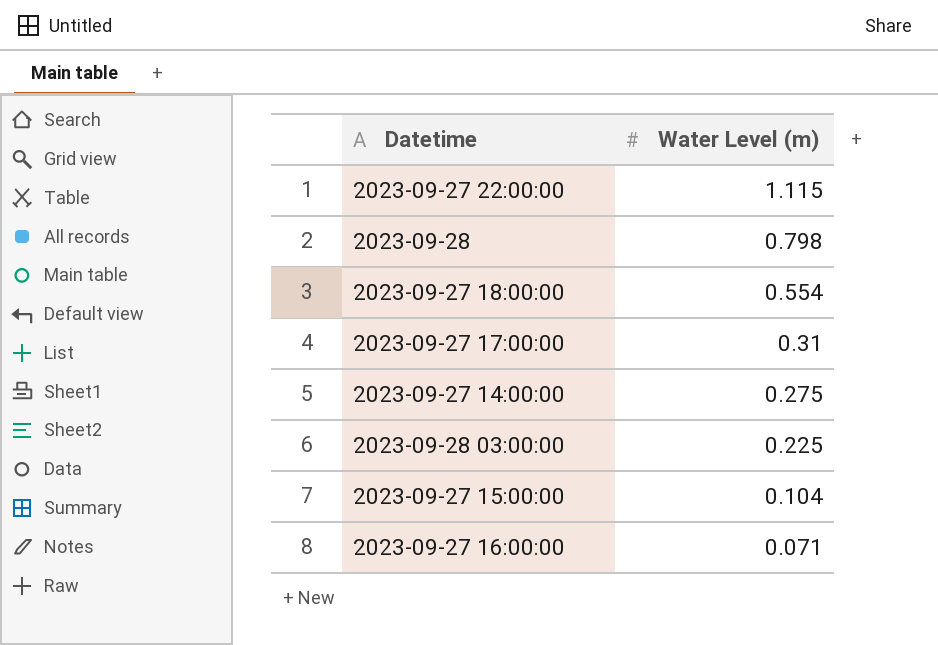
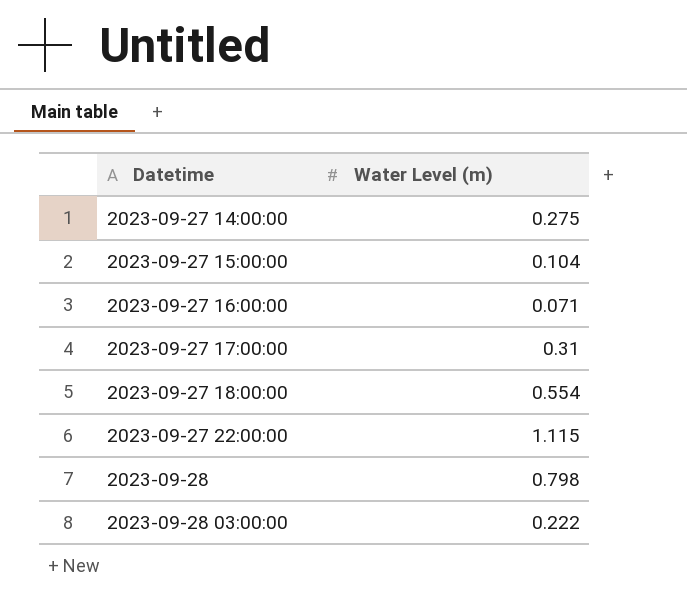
row order: Water Level (m) descending -> Datetime ascending
2023-09-28 03:00:00 | Water Level (m): 0.225 -> 0.222

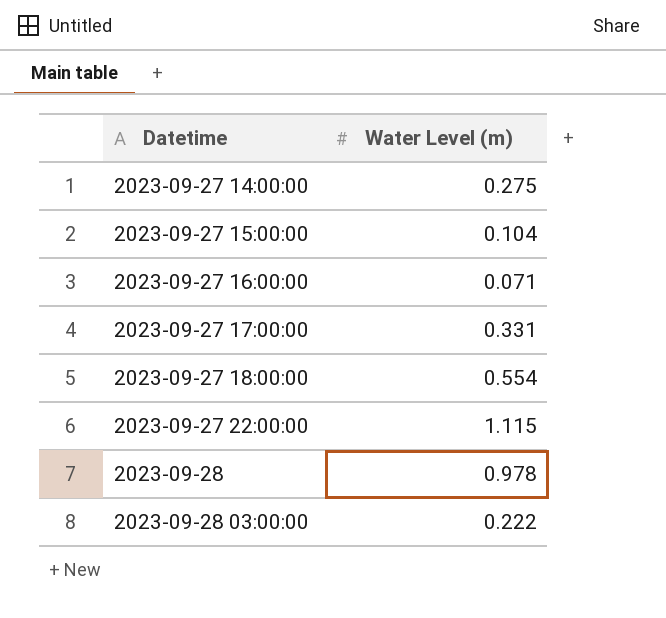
2023-09-27 17:00:00 | Water Level (m): 0.31 -> 0.331
2023-09-28 | Water Level (m): 0.798 -> 0.978

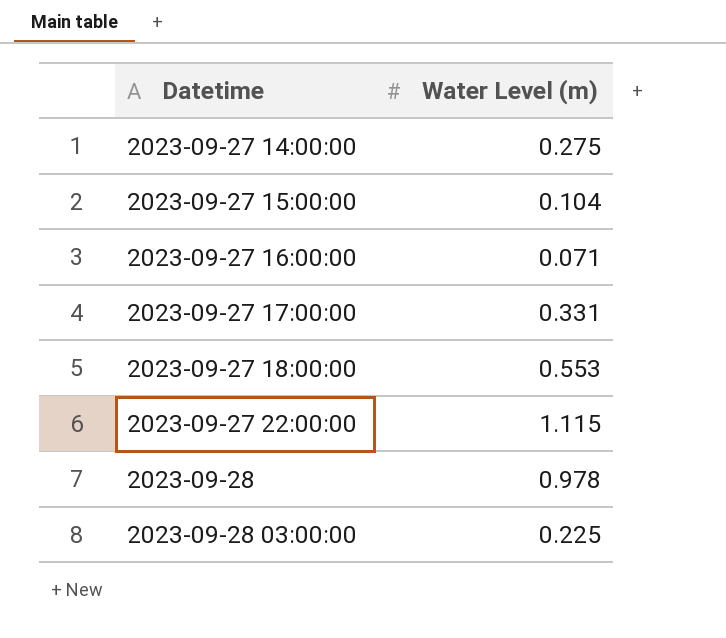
2023-09-27 18:00:00 | Water Level (m): 0.554 -> 0.553
2023-09-28 03:00:00 | Water Level (m): 0.222 -> 0.225

